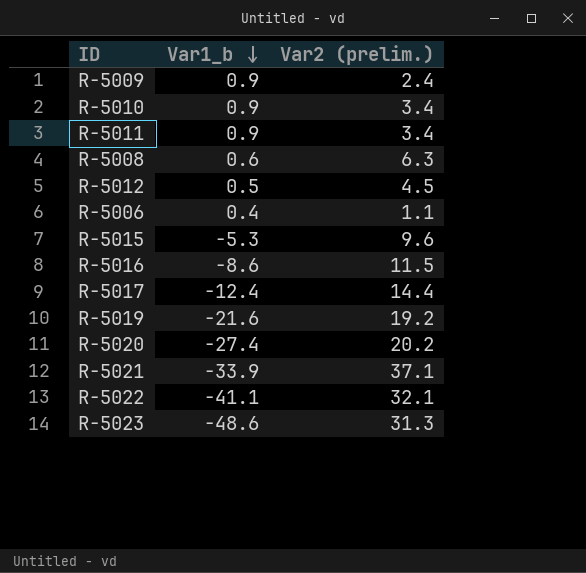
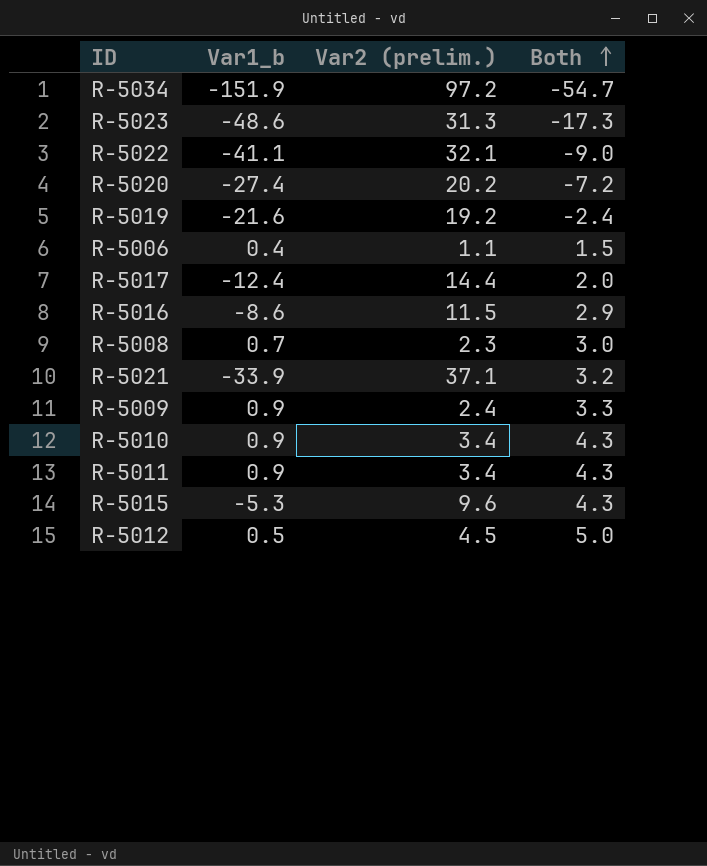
row order: Var1_b descending -> Both ascending
column Both | formula: none -> [Var1_b] + [Var2 (prelim.)]
row R-5034: none -> -151.9 | 97.2 | -54.7
R-5008 | Var1_b: 0.6 -> 0.7
R-5008 | Var2 (prelim.): 6.3 -> 2.3

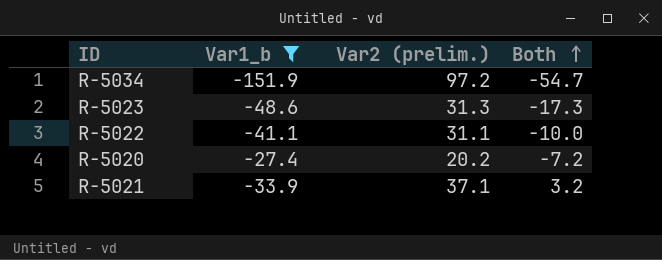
filter: none -> Var1_b <= -27.4
R-5022 | Var2 (prelim.): 32.1 -> 31.1
R-5022 | Both: -9.0 -> -10.0

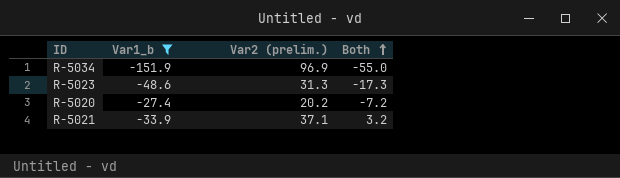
row R-5022: -41.1 | 31.1 | -10.0 -> none
R-5034 | Var2 (prelim.): 97.2 -> 96.9
R-5034 | Both: -54.7 -> -55.0

